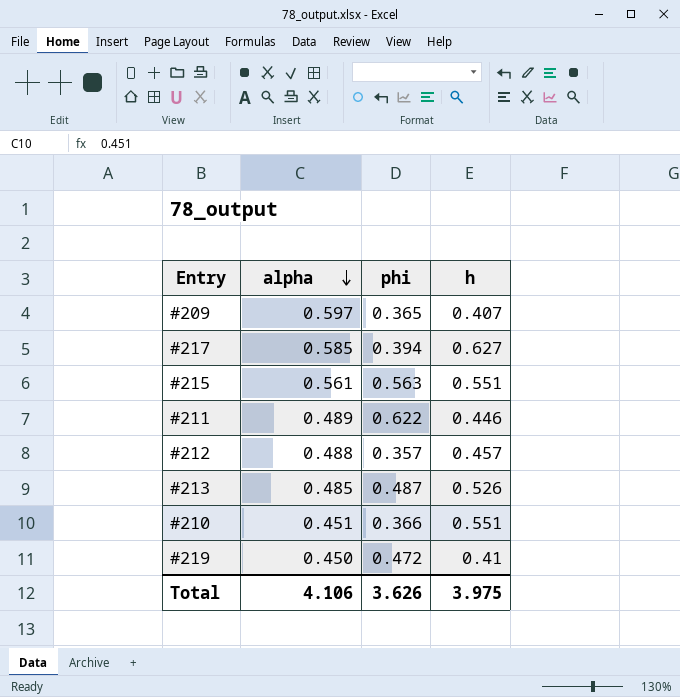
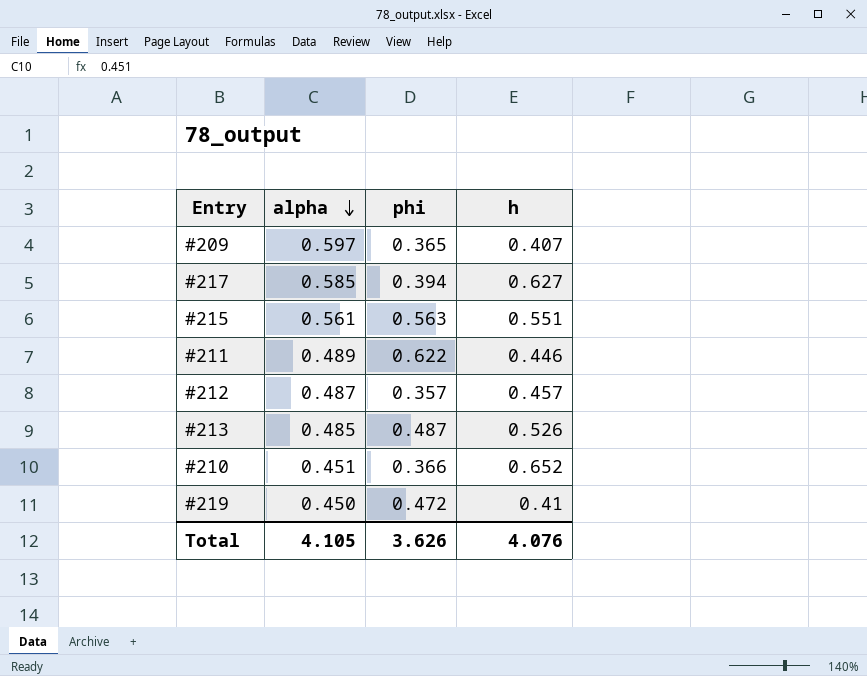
#212 | alpha: 0.488 -> 0.487
#210 | h: 0.551 -> 0.652
Total | alpha: 4.106 -> 4.105
Total | h: 3.975 -> 4.076

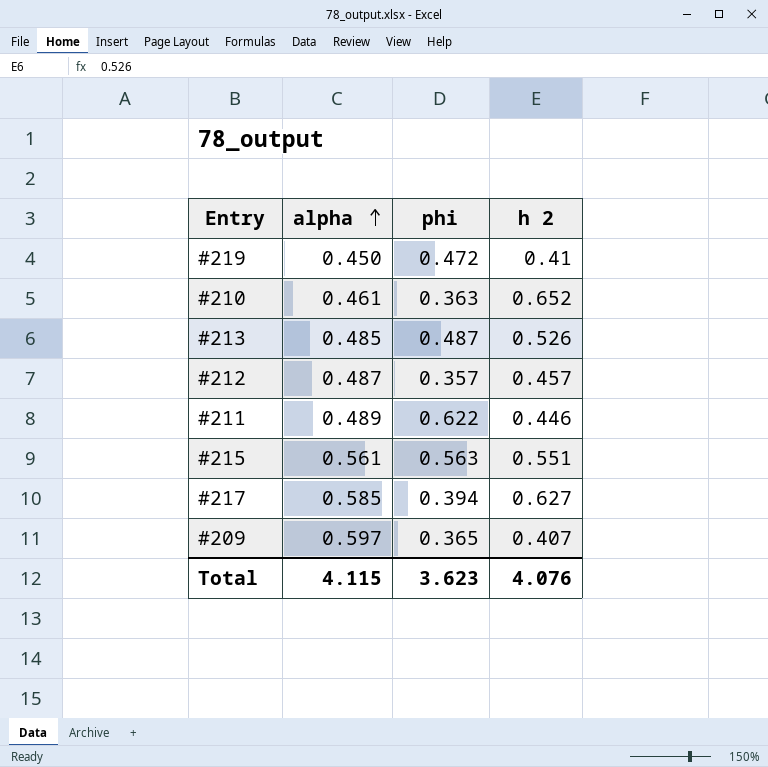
row order: alpha descending -> alpha ascending
column name: h -> h 2
#210 | alpha: 0.451 -> 0.461
#210 | phi: 0.366 -> 0.363
Total | alpha: 4.105 -> 4.115
Total | phi: 3.626 -> 3.623

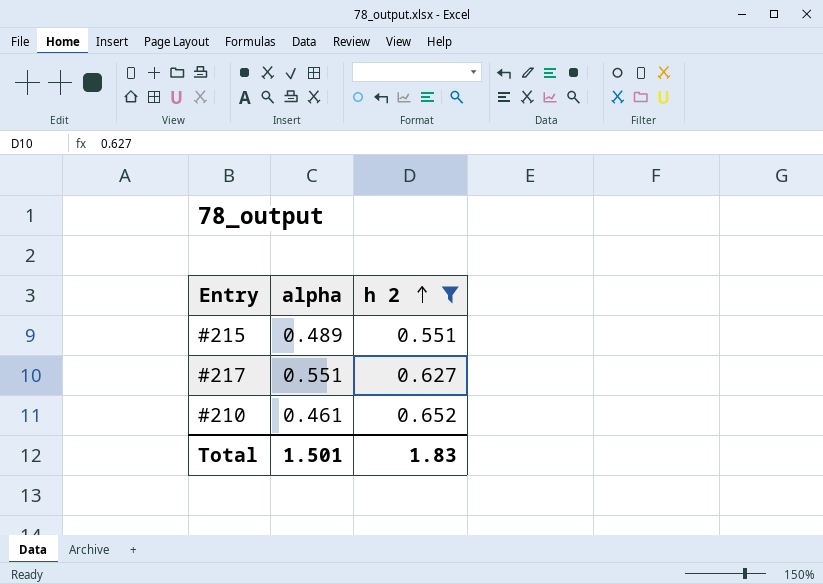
filter: none -> h 2 >= 0.551
row order: alpha ascending -> h 2 ascending
column phi | position: 3 -> none
#215 | alpha: 0.561 -> 0.489
#217 | alpha: 0.585 -> 0.551
Total | alpha: 4.115 -> 1.501
Total | h 2: 4.076 -> 1.83

